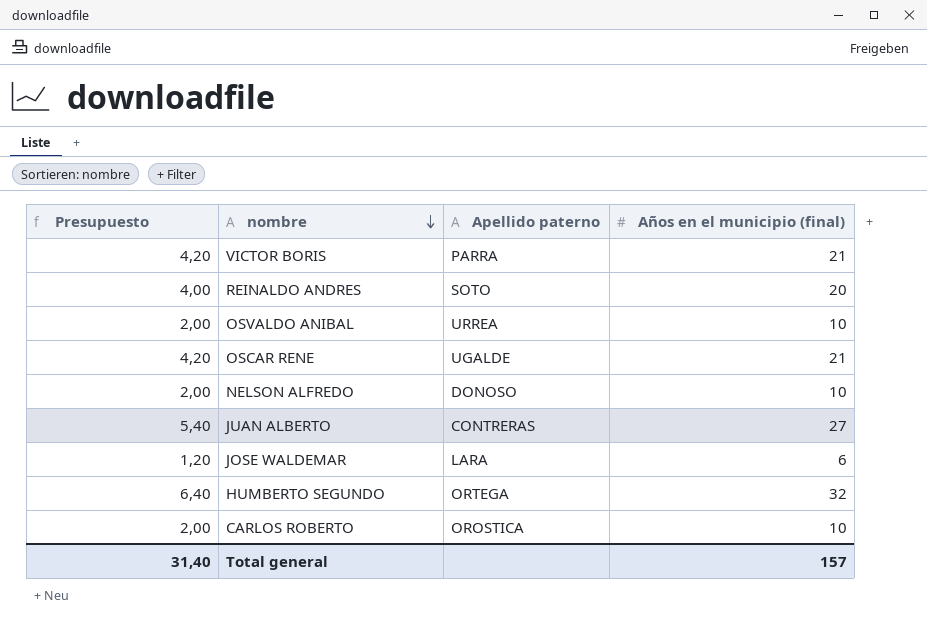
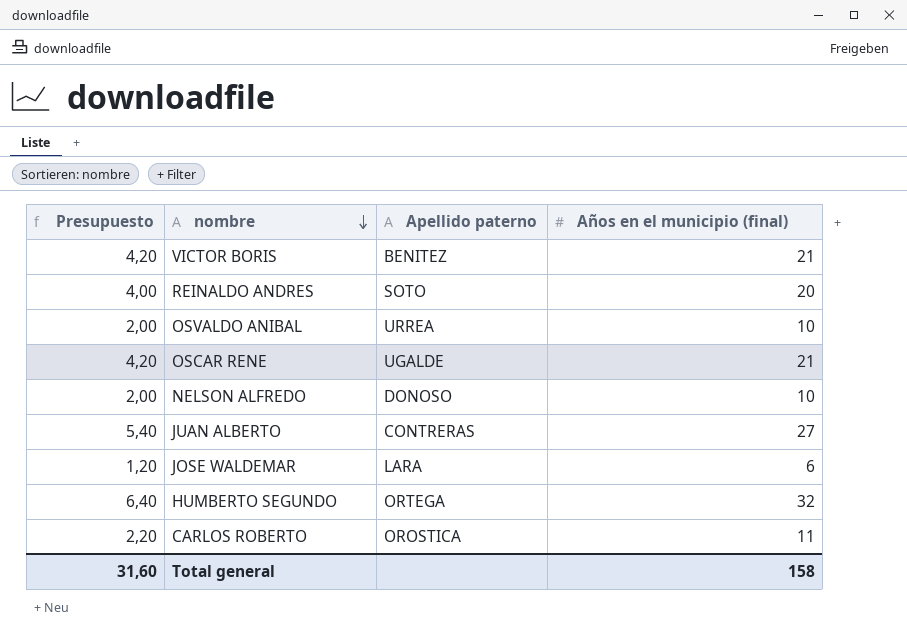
VICTOR BORIS | Apellido paterno: PARRA -> BENITEZ
CARLOS ROBERTO | Presupuesto: 2,00 -> 2,20
CARLOS ROBERTO | Años en el municipio (final): 10 -> 11
Total general | Presupuesto: 31,40 -> 31,60
Total general | Años en el municipio (final): 157 -> 158

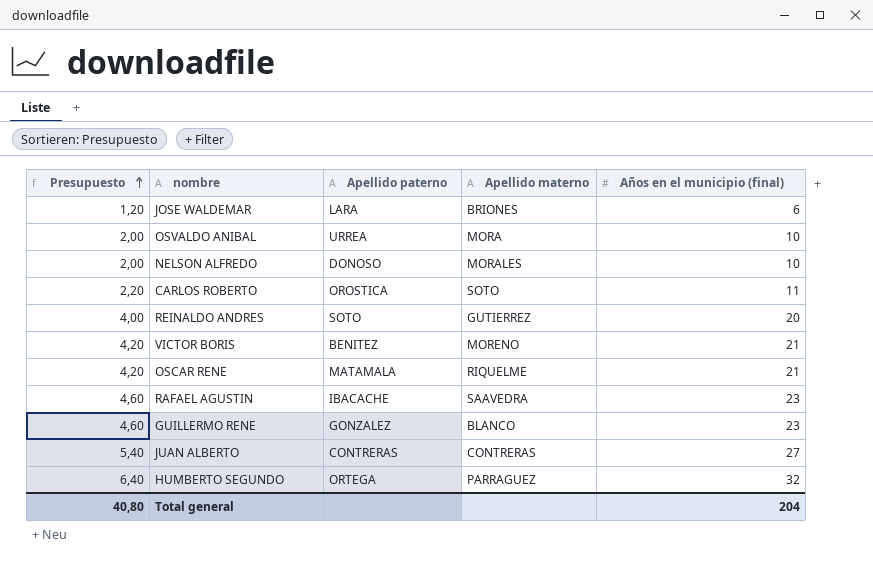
row order: nombre descending -> Presupuesto ascending
column Apellido materno | position: none -> 4
OSCAR RENE | Apellido paterno: UGALDE -> MATAMALA
row RAFAEL AGUSTIN: none -> 4,60 | IBACACHE | SAAVEDRA | 23
row GUILLERMO RENE: none -> 4,60 | GONZALEZ | BLANCO | 23
Total general | Presupuesto: 31,60 -> 40,80
Total general | Años en el municipio (final): 158 -> 204

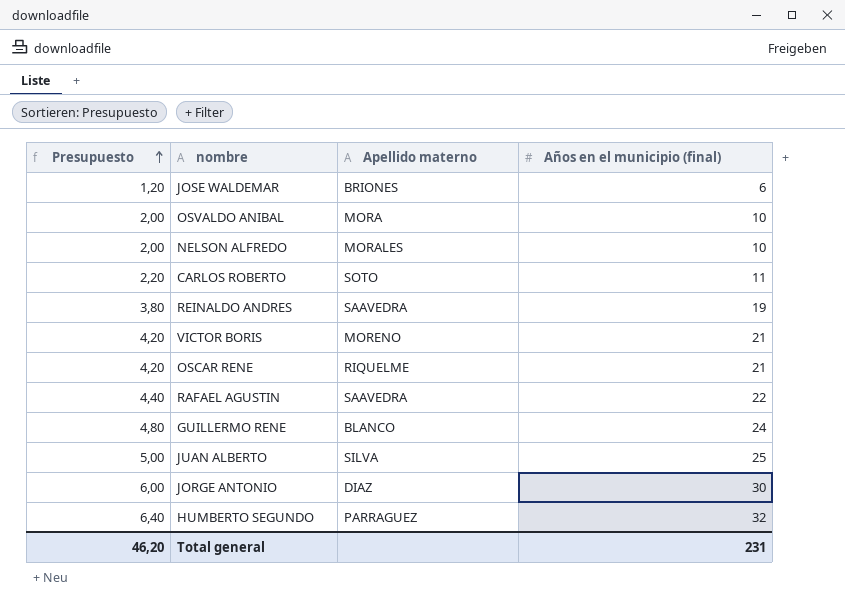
column Apellido paterno | position: 3 -> none
REINALDO ANDRES | Presupuesto: 4,00 -> 3,80
REINALDO ANDRES | Apellido materno: GUTIERREZ -> SAAVEDRA
REINALDO ANDRES | Años en el municipio (final): 20 -> 19
RAFAEL AGUSTIN | Presupuesto: 4,60 -> 4,40
RAFAEL AGUSTIN | Años en el municipio (final): 23 -> 22
GUILLERMO RENE | Presupuesto: 4,60 -> 4,80
GUILLERMO RENE | Años en el municipio (final): 23 -> 24
JUAN ALBERTO | Presupuesto: 5,40 -> 5,00
JUAN ALBERTO | Apellido materno: CONTRERAS -> SILVA
JUAN ALBERTO | Años en el municipio (final): 27 -> 25
row JORGE ANTONIO: none -> 6,00 | DIAZ | 30
Total general | Presupuesto: 40,80 -> 46,20
Total general | Años en el municipio (final): 204 -> 231

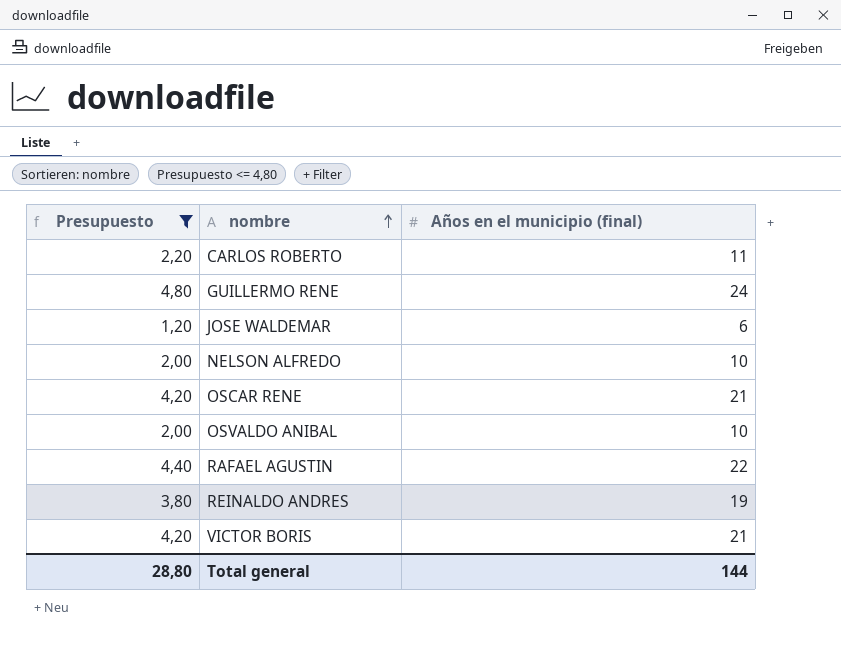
filter: none -> Presupuesto <= 4,80
row order: Presupuesto ascending -> nombre ascending
column Apellido materno | position: 3 -> none
Total general | Presupuesto: 46,20 -> 28,80
Total general | Años en el municipio (final): 231 -> 144

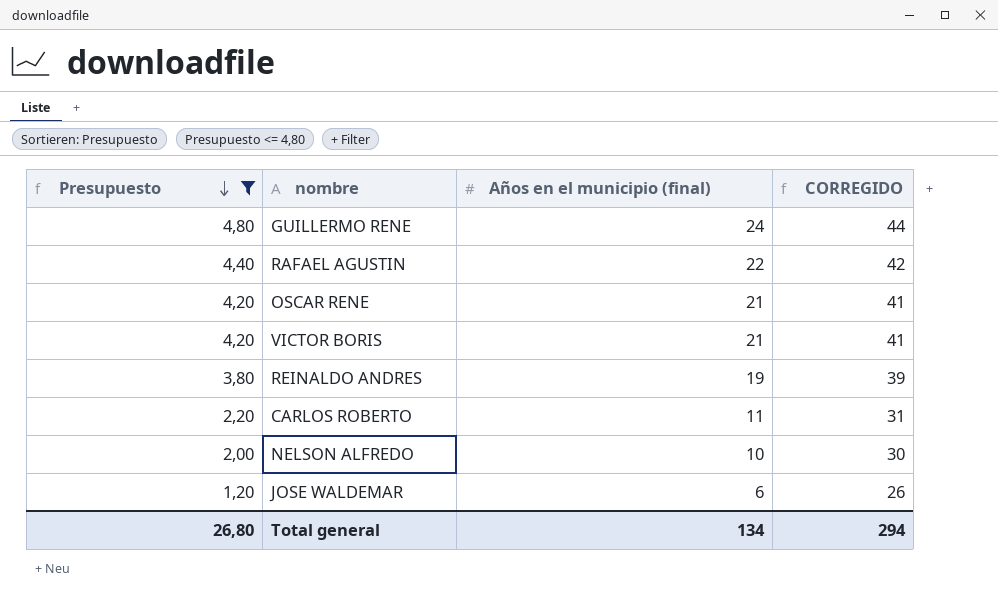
row order: nombre ascending -> Presupuesto descending
column CORREGIDO | formula: none -> [Años en el municipio (final)] + 20
row OSVALDO ANIBAL: 2,00 | 10 -> none
Total general | Presupuesto: 28,80 -> 26,80
Total general | Años en el municipio (final): 144 -> 134

